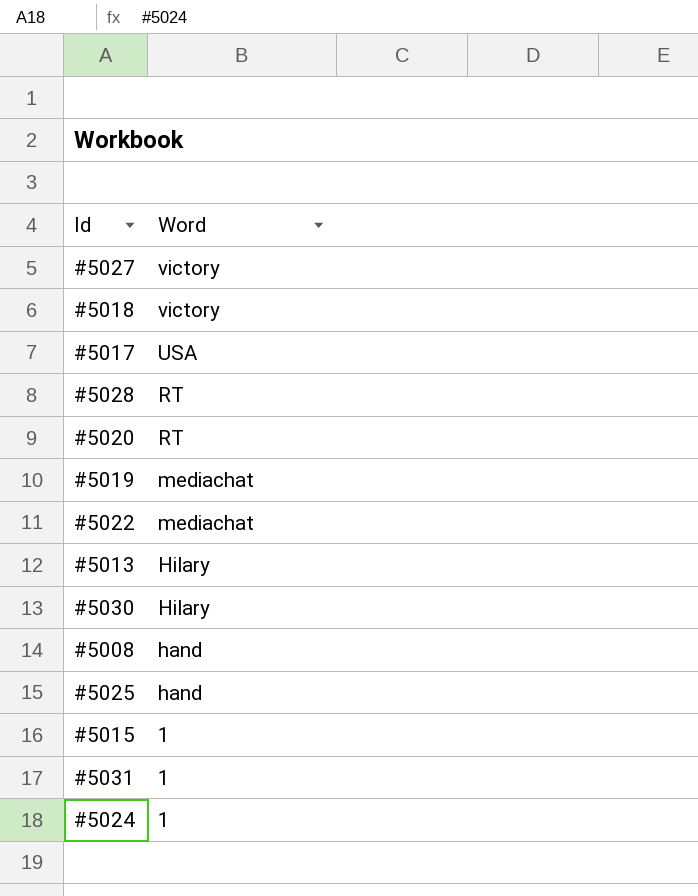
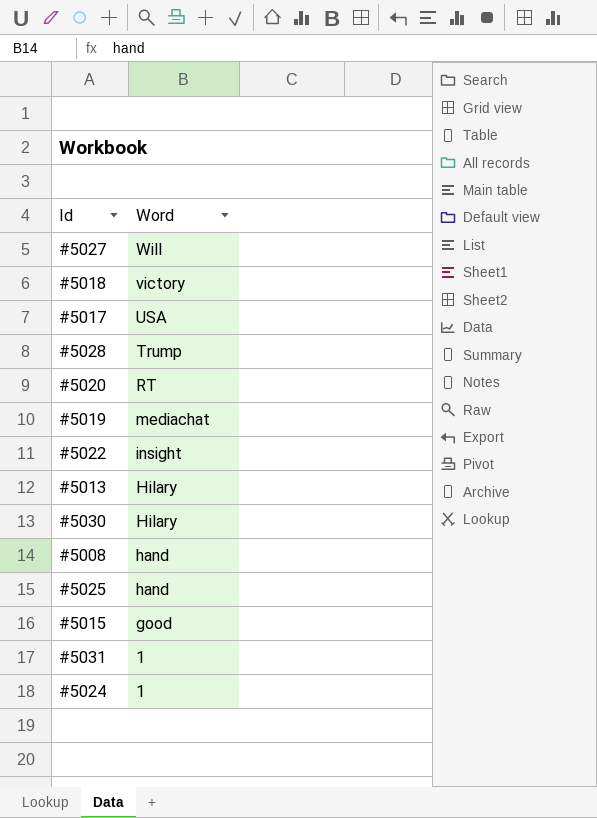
#5027 | Word: victory -> Will
#5028 | Word: RT -> Trump
#5022 | Word: mediachat -> insight
#5015 | Word: 1 -> good

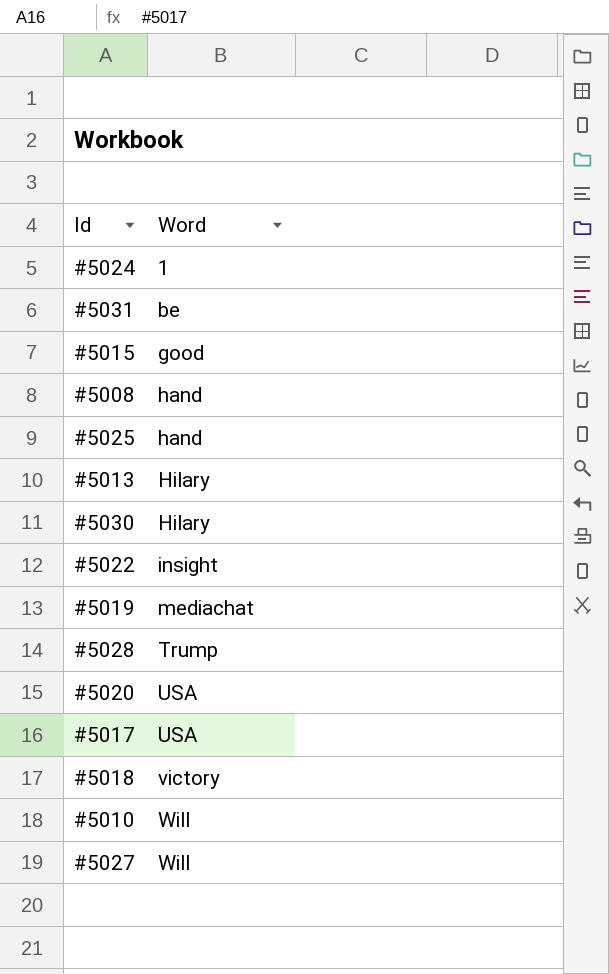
row order: Word descending -> Word ascending
#5031 | Word: 1 -> be
#5020 | Word: RT -> USA
row #5010: none -> Will

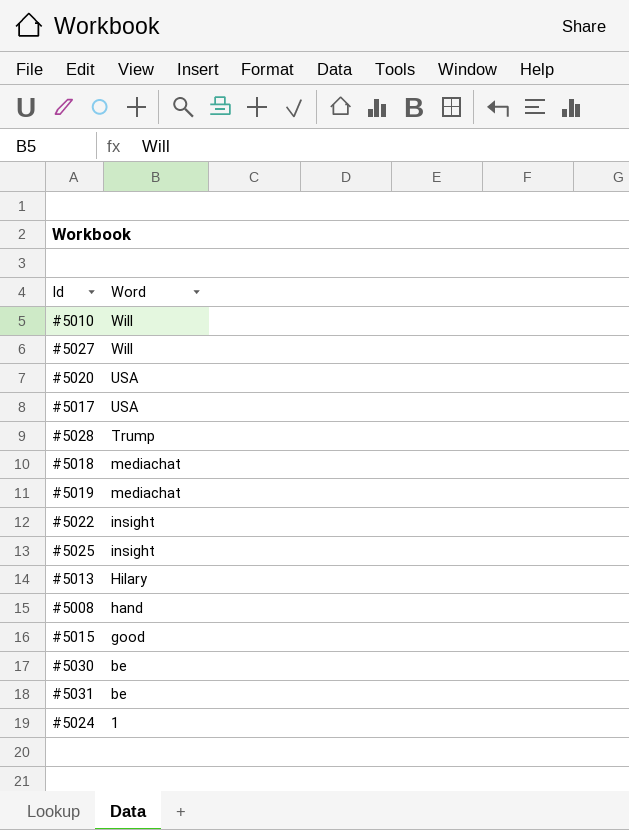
row order: Word ascending -> Word descending
#5018 | Word: victory -> mediachat
#5025 | Word: hand -> insight
#5030 | Word: Hilary -> be

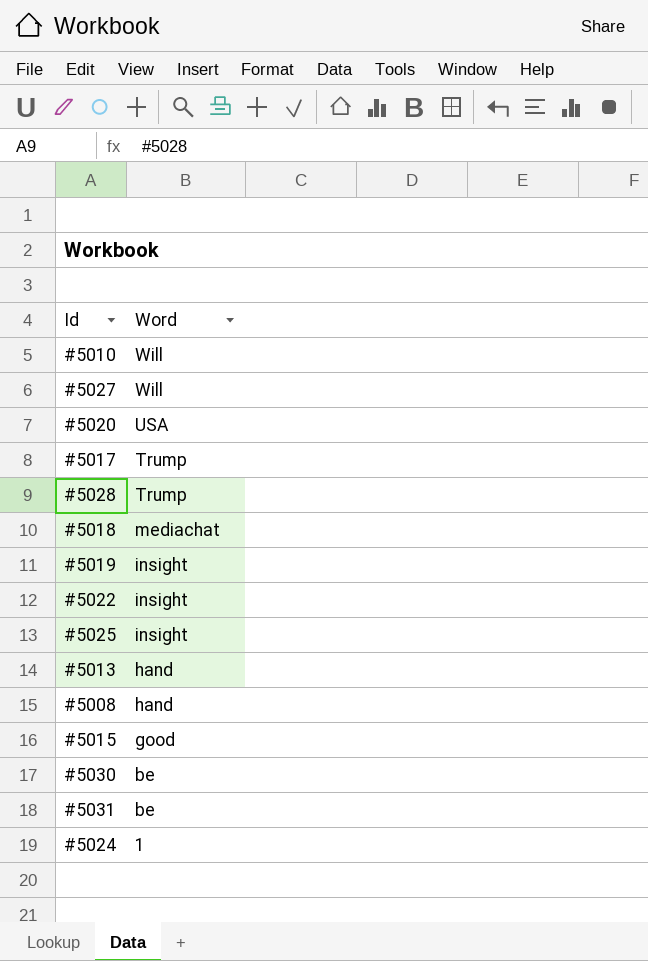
#5017 | Word: USA -> Trump
#5019 | Word: mediachat -> insight
#5013 | Word: Hilary -> hand

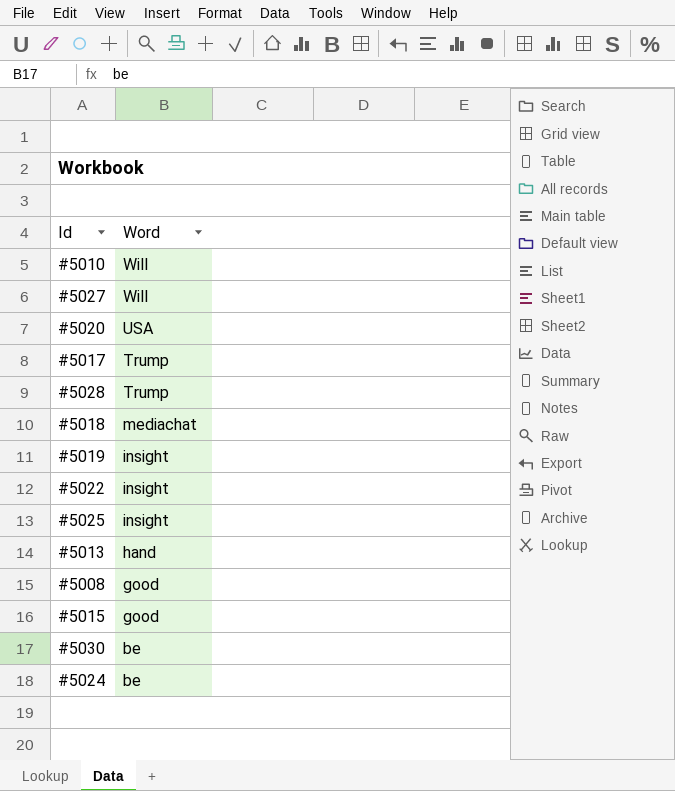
row #5031: be -> none
#5008 | Word: hand -> good
#5024 | Word: 1 -> be

